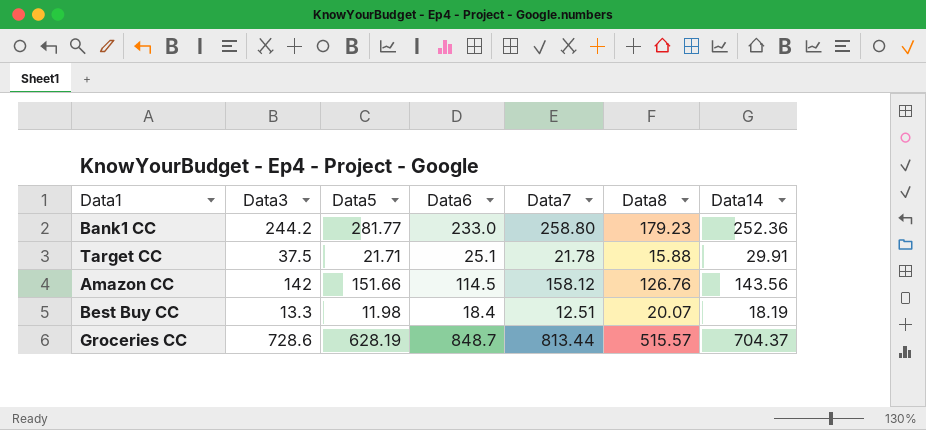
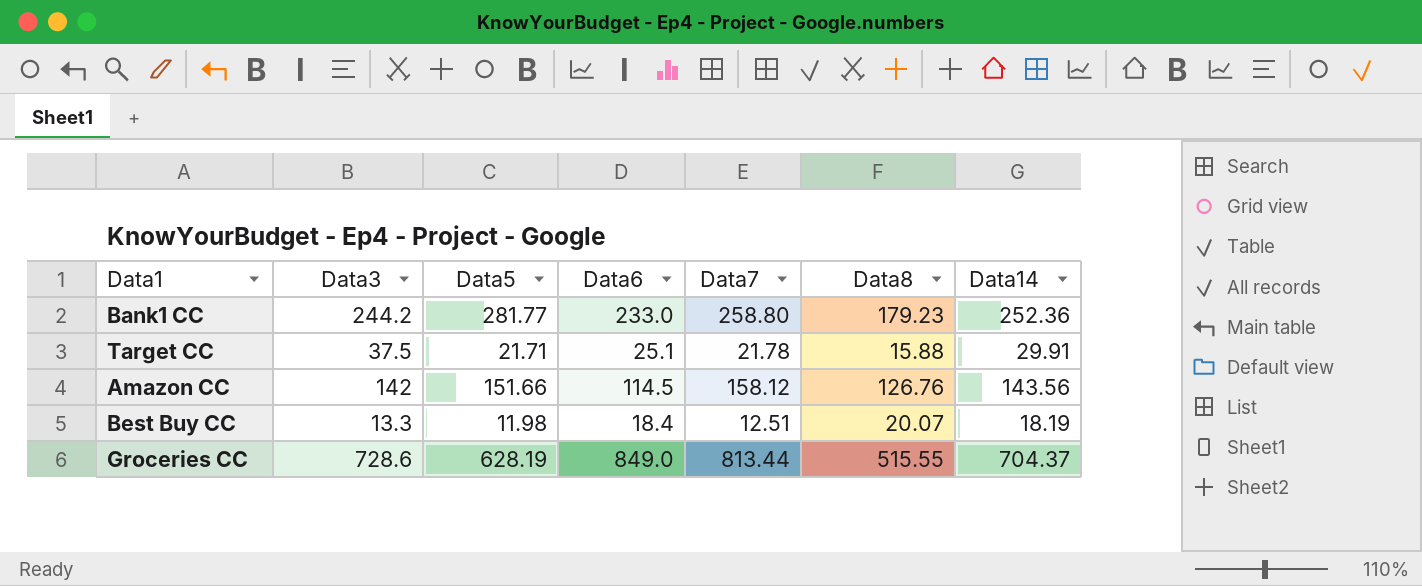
Groceries CC | Data6: 848.7 -> 849.0
Groceries CC | Data8: 515.57 -> 515.55

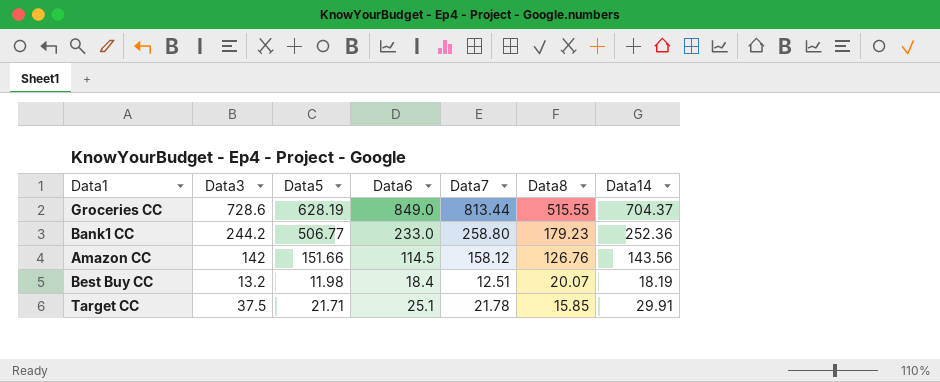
row order: none -> Data8 descending
Bank1 CC | Data5: 281.77 -> 506.77
Best Buy CC | Data3: 13.3 -> 13.2
Target CC | Data8: 15.88 -> 15.85

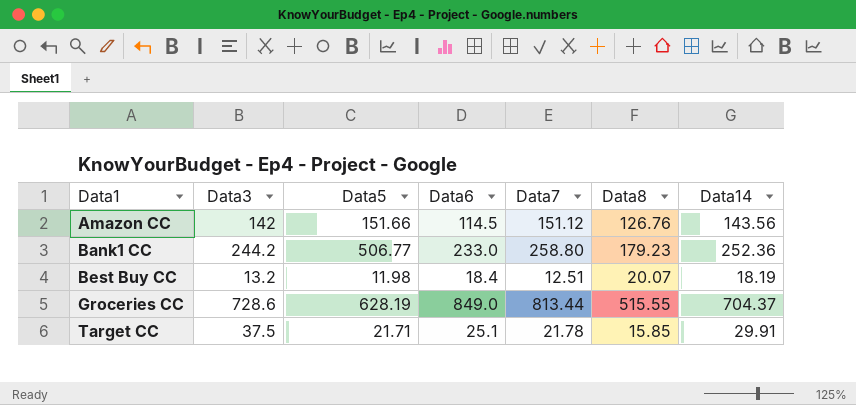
row order: Data8 descending -> Data1 ascending
Amazon CC | Data7: 158.12 -> 151.12

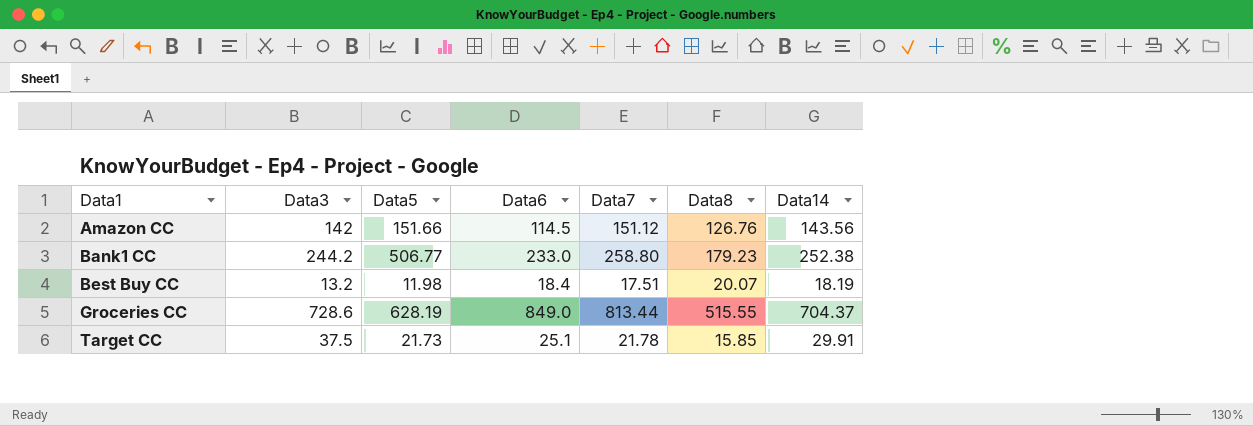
Bank1 CC | Data14: 252.36 -> 252.38
Best Buy CC | Data7: 12.51 -> 17.51
Target CC | Data5: 21.71 -> 21.73

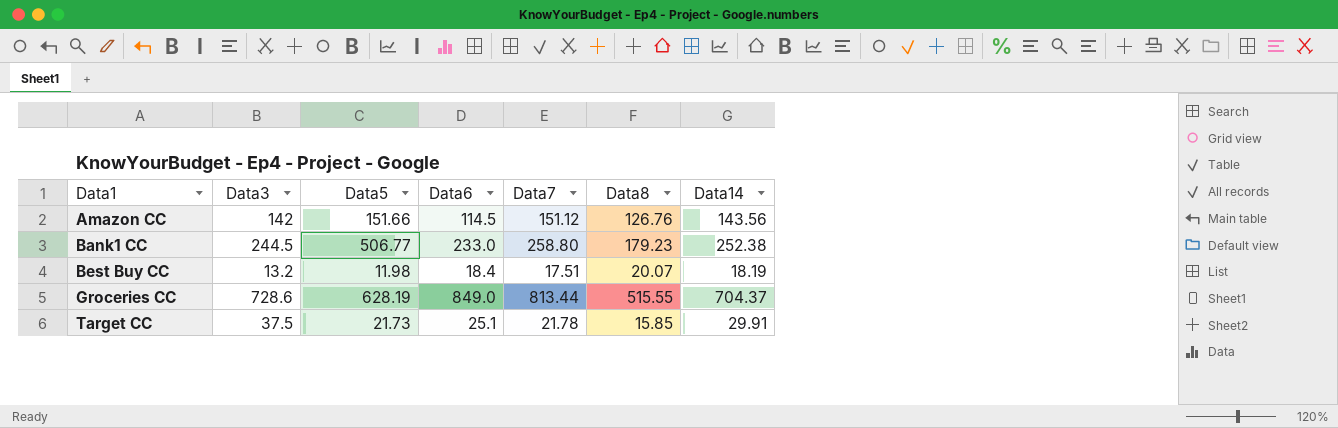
Bank1 CC | Data3: 244.2 -> 244.5

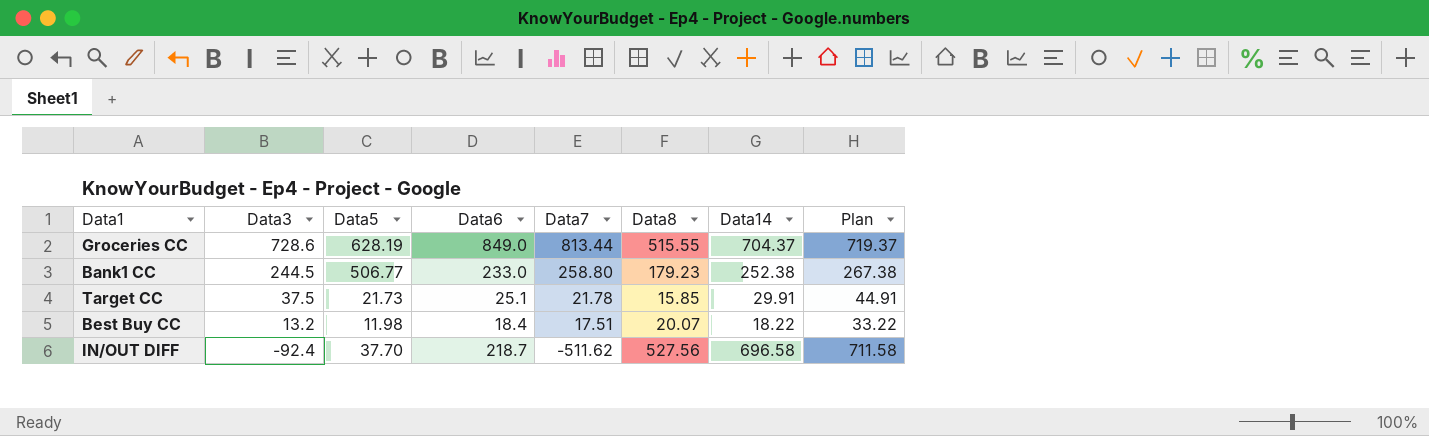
row order: Data1 ascending -> Data3 descending
column Plan | formula: none -> [Data14] + 15
row Amazon CC: 142 | 151.66 | 114.5 | 151.12 | 126.76 | 143.56 -> none
Best Buy CC | Data14: 18.19 -> 18.22
row IN/OUT DIFF: none -> -92.4 | 37.70 | 218.7 | -511.62 | 527.56 | 696.58 | 711.58

